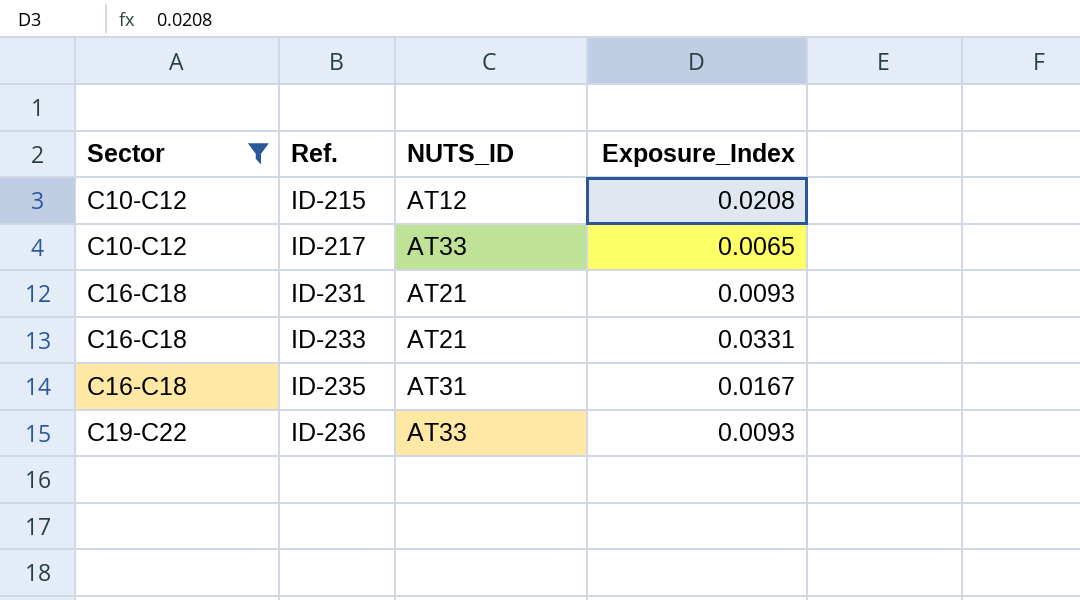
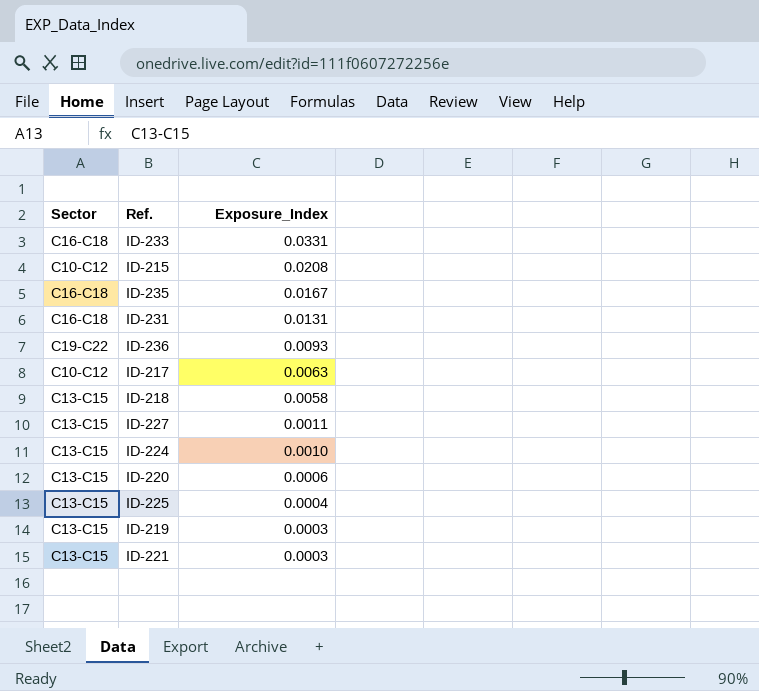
filter: Sector != C13-C15 -> none
row order: Sector ascending -> Exposure_Index descending
column NUTS_ID | position: 3 -> none
ID-231 | Exposure_Index: 0.0093 -> 0.0131
ID-217 | Exposure_Index: 0.0065 -> 0.0063

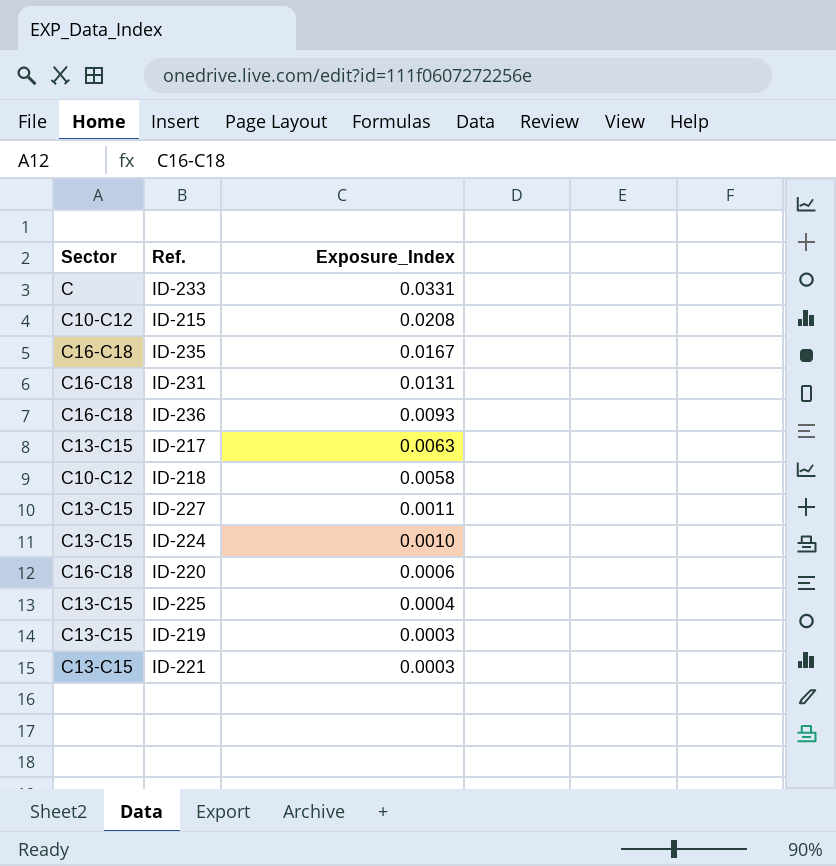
ID-233 | Sector: C16-C18 -> C
ID-236 | Sector: C19-C22 -> C16-C18
ID-217 | Sector: C10-C12 -> C13-C15
ID-218 | Sector: C13-C15 -> C10-C12
ID-220 | Sector: C13-C15 -> C16-C18

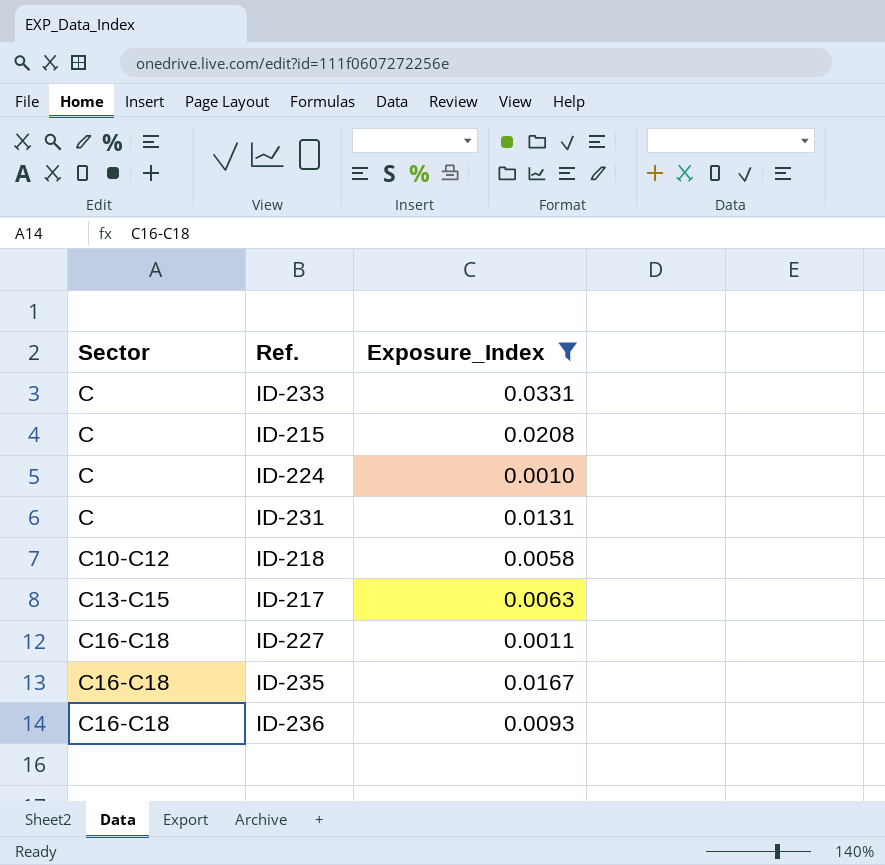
filter: none -> Exposure_Index >= 0.0010
row order: Exposure_Index descending -> Sector ascending
ID-215 | Sector: C10-C12 -> C
ID-224 | Sector: C13-C15 -> C
ID-231 | Sector: C16-C18 -> C
ID-227 | Sector: C13-C15 -> C16-C18

